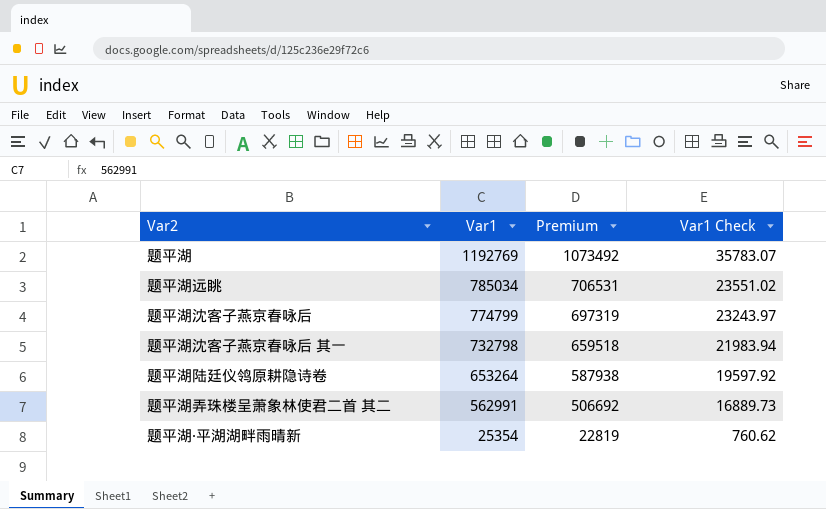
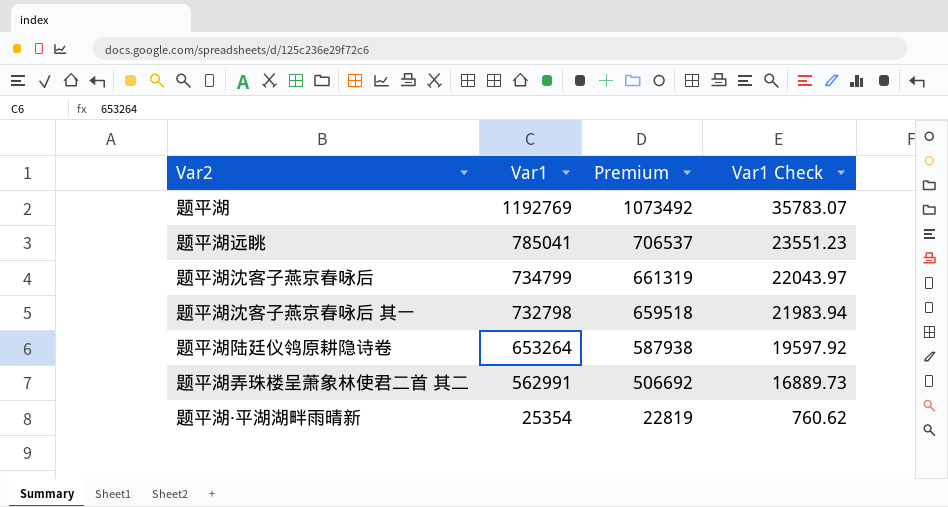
题平湖远眺 | Var1: 785034 -> 785041
题平湖远眺 | Premium: 706531 -> 706537
题平湖远眺 | Var1 Check: 23551.02 -> 23551.23
题平湖沈客子燕京春咏后 | Var1: 774799 -> 734799
题平湖沈客子燕京春咏后 | Premium: 697319 -> 661319
题平湖沈客子燕京春咏后 | Var1 Check: 23243.97 -> 22043.97

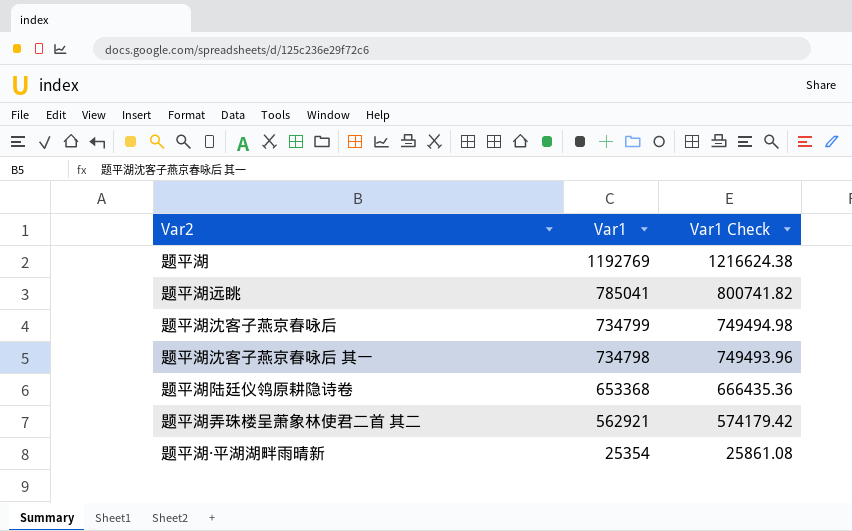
column Premium | formula: [Var1] * 0.9 -> none
column Var1 Check | formula: [Var1] * 0.03 -> [Var1] * 1.02
题平湖沈客子燕京春咏后 其一 | Var1: 732798 -> 734798
题平湖陆廷仪鸰原耕隐诗卷 | Var1: 653264 -> 653368
题平湖弄珠楼呈萧象林使君二首 其二 | Var1: 562991 -> 562921

